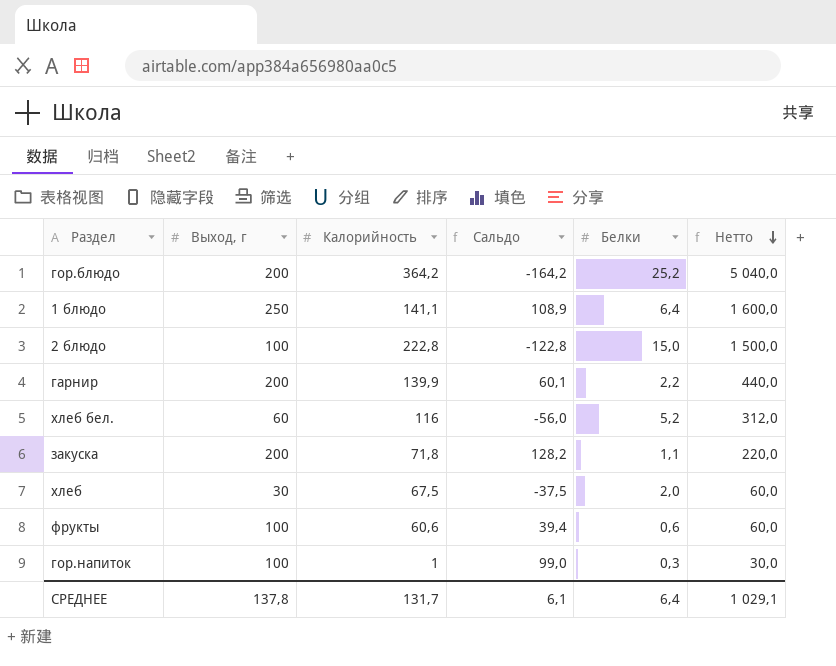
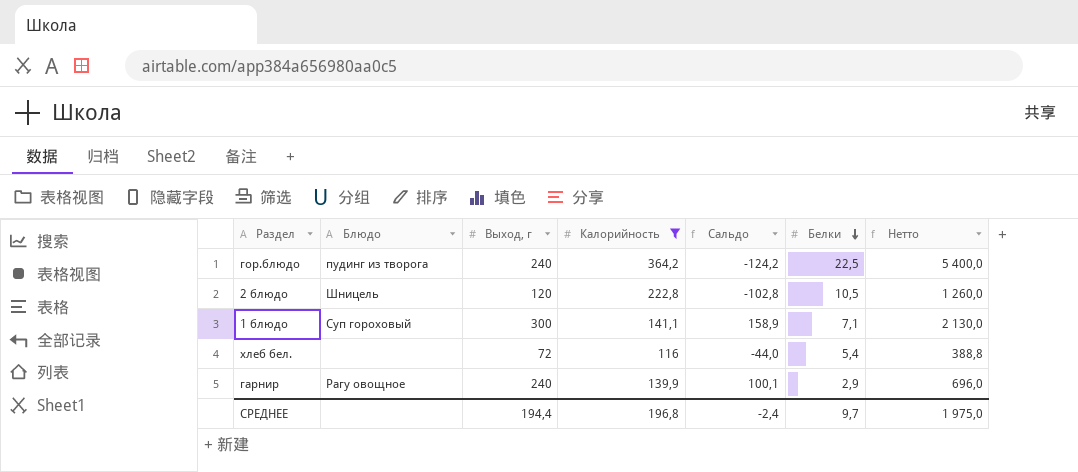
filter: none -> Калорийность >= 116
row order: Нетто descending -> Белки descending
column Блюдо | position: none -> 2
гор.блюдо | Выход, г: 200 -> 240
гор.блюдо | Сальдо: -164,2 -> -124,2
гор.блюдо | Белки: 25,2 -> 22,5
гор.блюдо | Нетто: 5 040,0 -> 5 400,0
2 блюдо | Выход, г: 100 -> 120
2 блюдо | Сальдо: -122,8 -> -102,8
2 блюдо | Белки: 15,0 -> 10,5
2 блюдо | Нетто: 1 500,0 -> 1 260,0
1 блюдо | Выход, г: 250 -> 300
1 блюдо | Сальдо: 108,9 -> 158,9
1 блюдо | Белки: 6,4 -> 7,1
1 блюдо | Нетто: 1 600,0 -> 2 130,0
хлеб бел. | Выход, г: 60 -> 72
хлеб бел. | Сальдо: -56,0 -> -44,0
хлеб бел. | Белки: 5,2 -> 5,4
хлеб бел. | Нетто: 312,0 -> 388,8
гарнир | Выход, г: 200 -> 240
гарнир | Сальдо: 60,1 -> 100,1
гарнир | Белки: 2,2 -> 2,9
гарнир | Нетто: 440,0 -> 696,0
СРЕДНЕЕ | Выход, г: 137,8 -> 194,4
СРЕДНЕЕ | Калорийность: 131,7 -> 196,8
СРЕДНЕЕ | Сальдо: 6,1 -> -2,4
СРЕДНЕЕ | Белки: 6,4 -> 9,7
СРЕДНЕЕ | Нетто: 1 029,1 -> 1 975,0

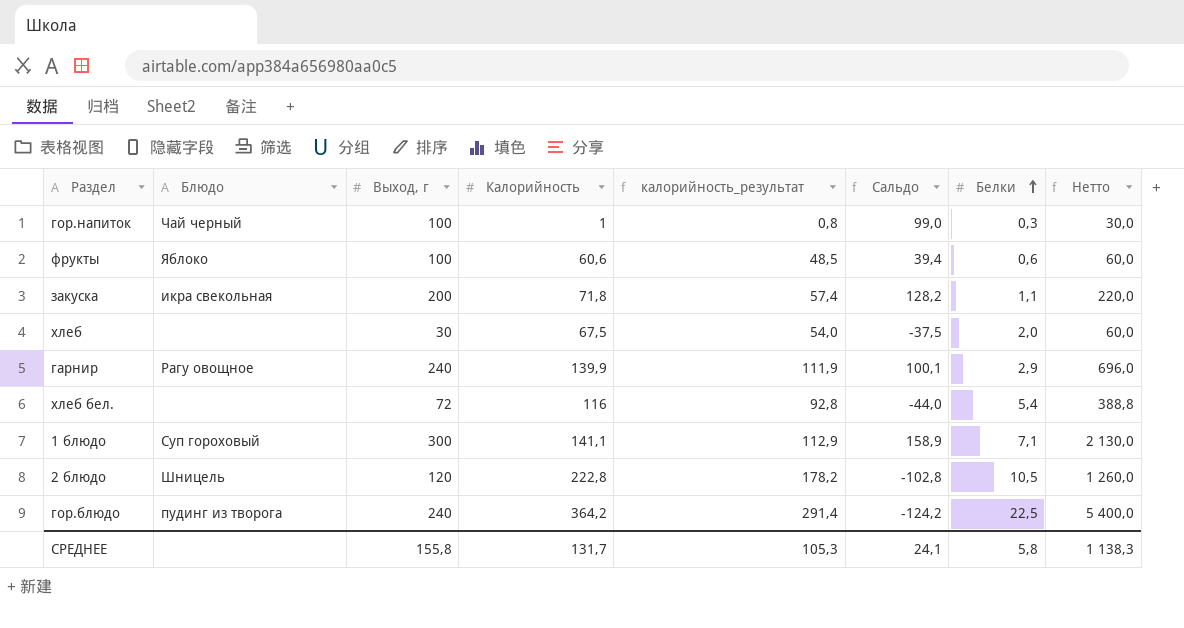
filter: Калорийность >= 116 -> none
row order: Белки descending -> Белки ascending
column калорийность_результат | formula: none -> [Калорийность] * 0,8
СРЕДНЕЕ | Выход, г: 194,4 -> 155,8
СРЕДНЕЕ | Калорийность: 196,8 -> 131,7
СРЕДНЕЕ | Сальдо: -2,4 -> 24,1
СРЕДНЕЕ | Белки: 9,7 -> 5,8
СРЕДНЕЕ | Нетто: 1 975,0 -> 1 138,3

